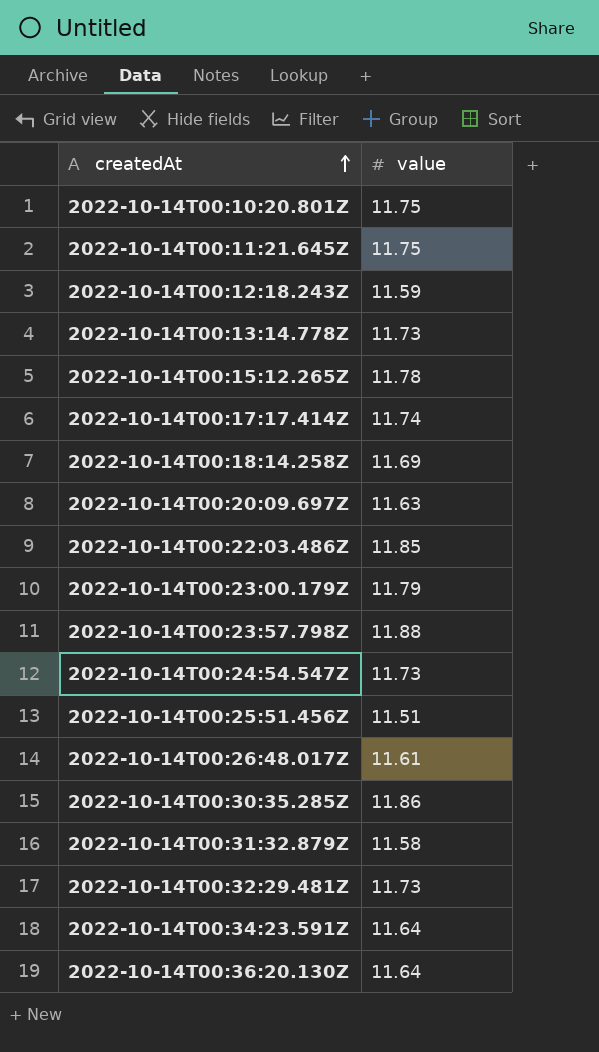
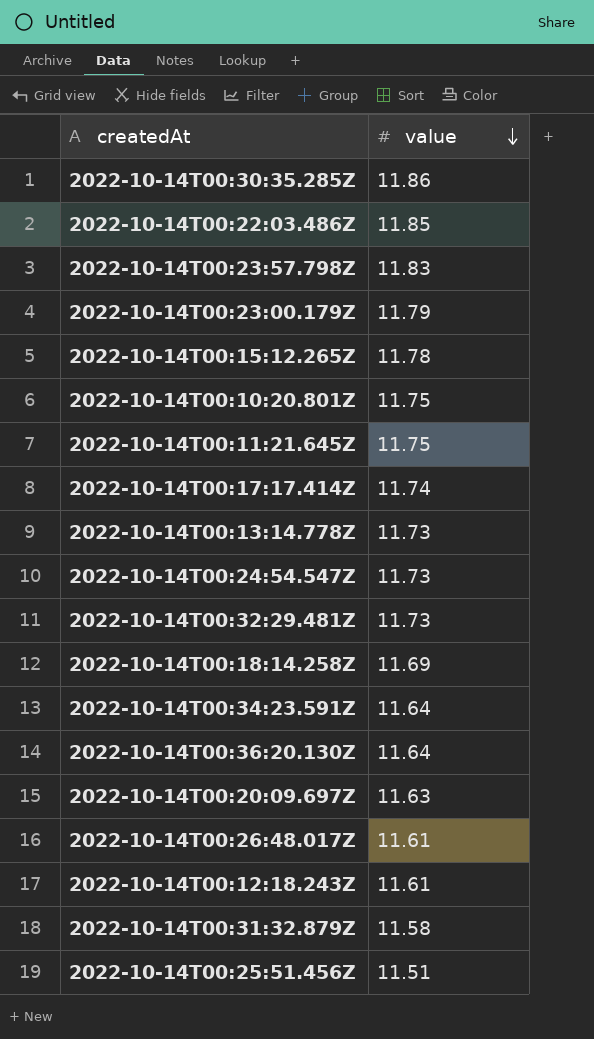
row order: createdAt ascending -> value descending
2022-10-14T00:23:57.798Z | value: 11.88 -> 11.83
2022-10-14T00:12:18.243Z | value: 11.59 -> 11.61

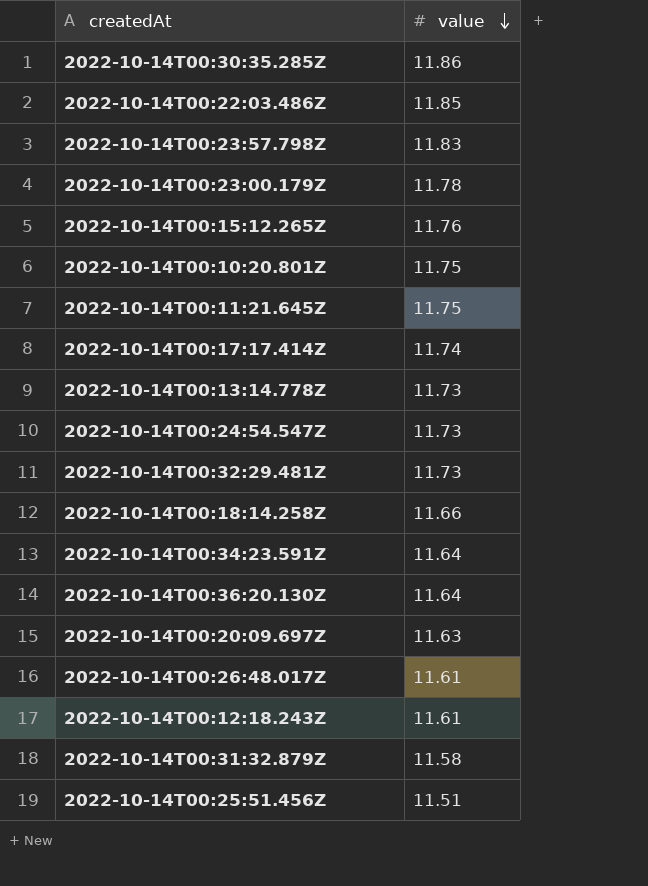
2022-10-14T00:23:00.179Z | value: 11.79 -> 11.78
2022-10-14T00:15:12.265Z | value: 11.78 -> 11.76
2022-10-14T00:18:14.258Z | value: 11.69 -> 11.66

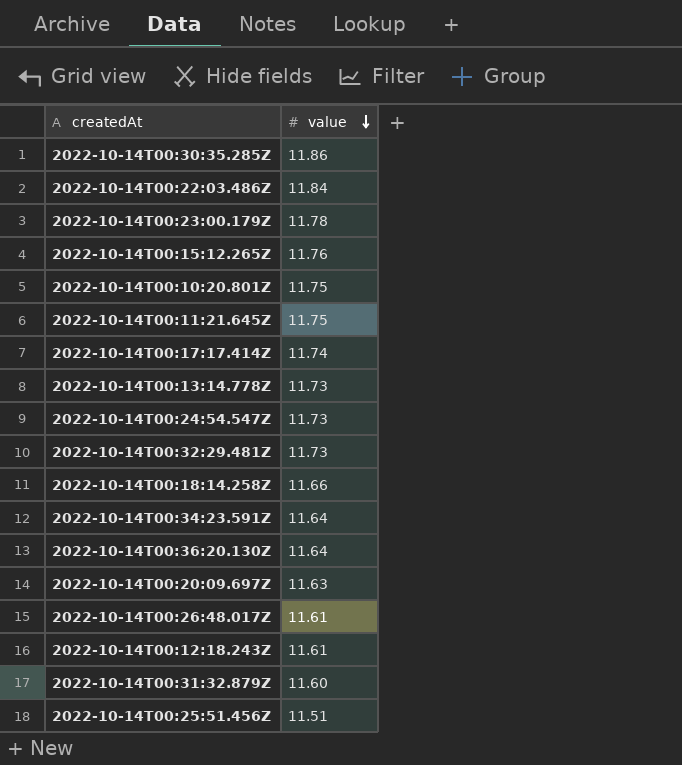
row 2022-10-14T00:23:57.798Z: 11.83 -> none
2022-10-14T00:22:03.486Z | value: 11.85 -> 11.84
2022-10-14T00:31:32.879Z | value: 11.58 -> 11.60

